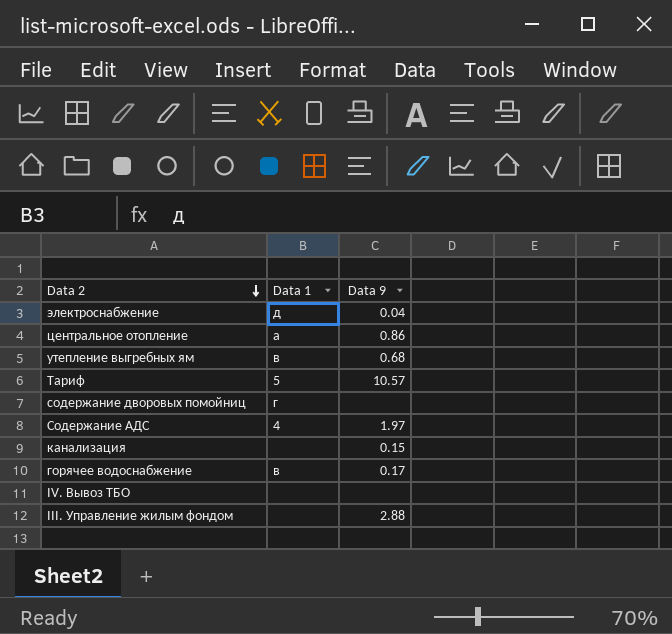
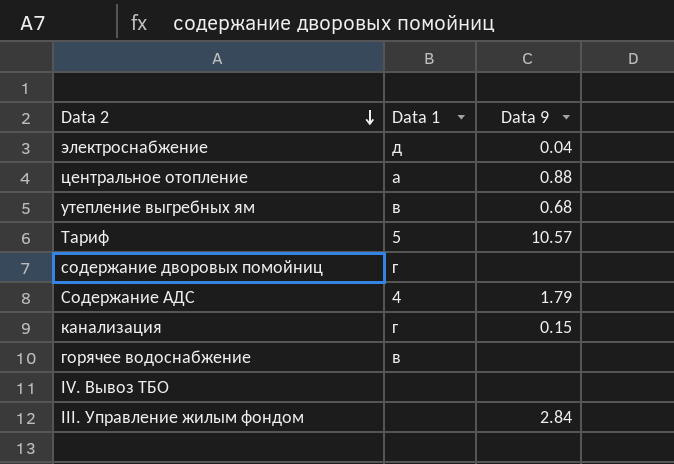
центральное отопление | Data 9: 0.86 -> 0.88
Содержание АДС | Data 9: 1.97 -> 1.79
канализация | Data 1: none -> г
горячее водоснабжение | Data 9: 0.17 -> none
III. Управление жилым фондом | Data 9: 2.88 -> 2.84

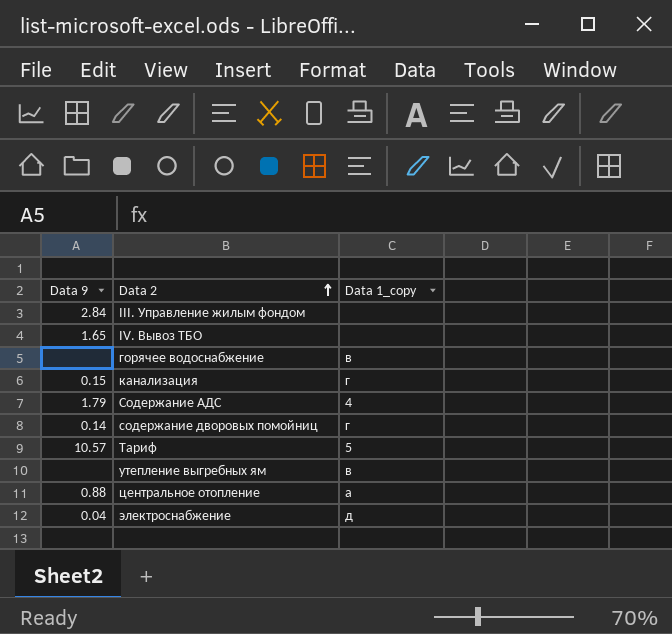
row order: Data 2 descending -> Data 2 ascending
column Data 9 | position: 3 -> 1
column name: Data 1 -> Data 1_copy
IV. Вывоз ТБО | Data 9: none -> 1.65
содержание дворовых помойниц | Data 9: none -> 0.14
утепление выгребных ям | Data 9: 0.68 -> none

